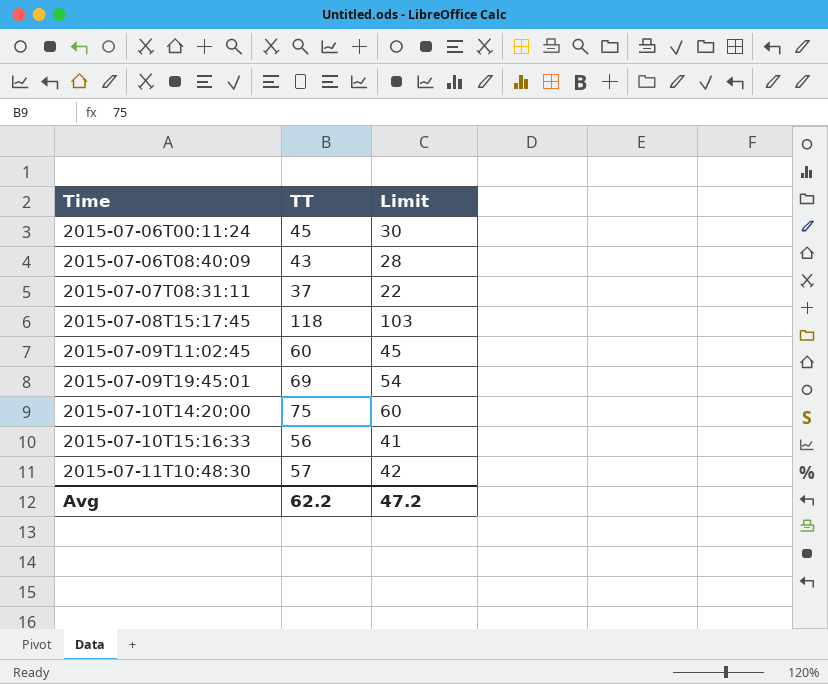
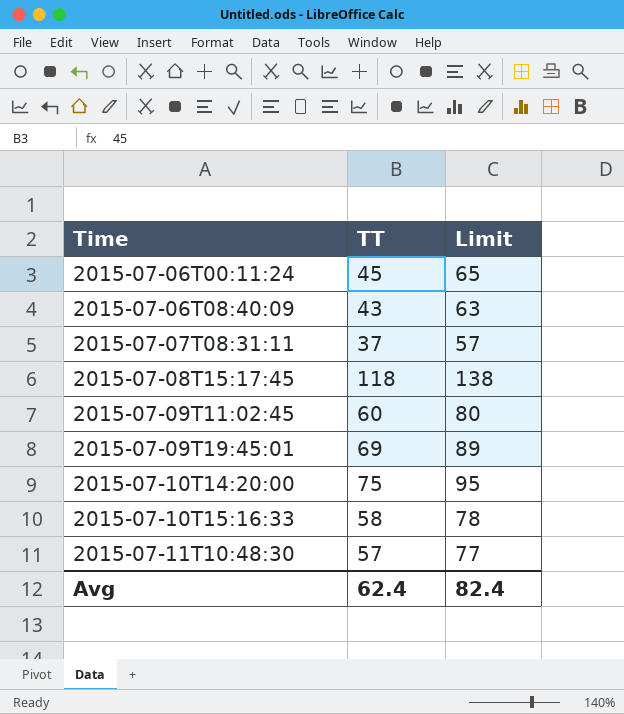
column Limit | formula: [TT] - 15 -> [TT] + 20
2015-07-10T15:16:33 | TT: 56 -> 58
Avg | TT: 62.2 -> 62.4
Avg | Limit: 47.2 -> 82.4

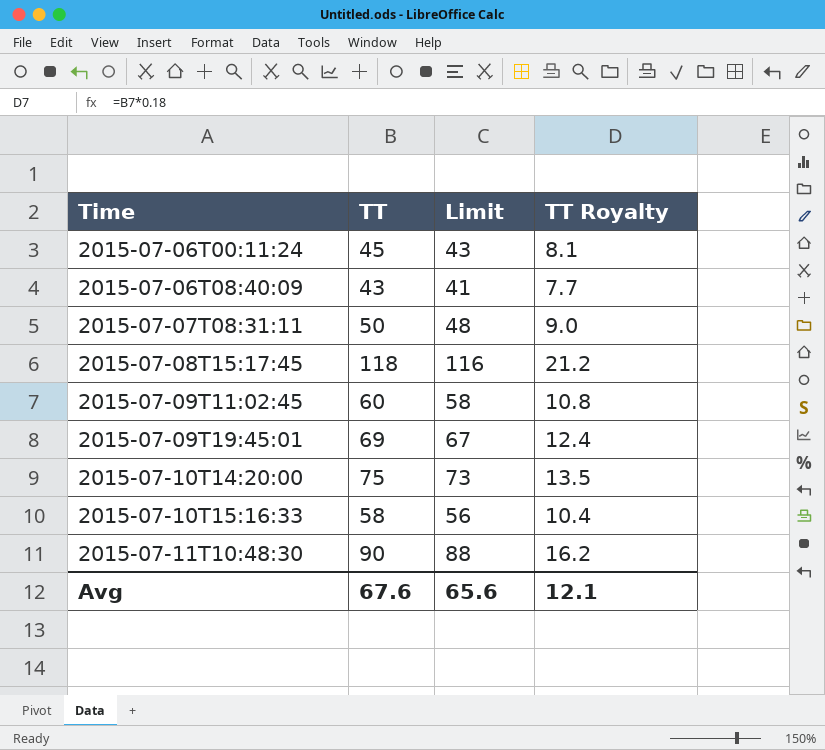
column Limit | formula: [TT] + 20 -> [TT] - 2
column TT Royalty | formula: none -> [TT] * 0.18
2015-07-07T08:31:11 | TT: 37 -> 50
2015-07-11T10:48:30 | TT: 57 -> 90
Avg | TT: 62.4 -> 67.6
Avg | Limit: 82.4 -> 65.6

